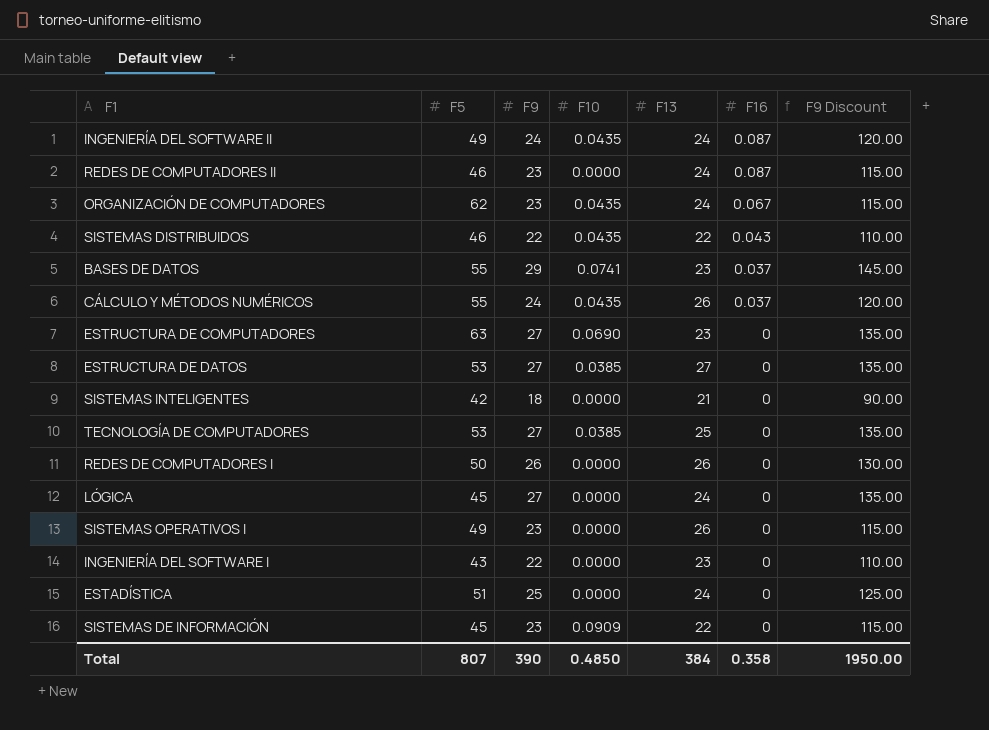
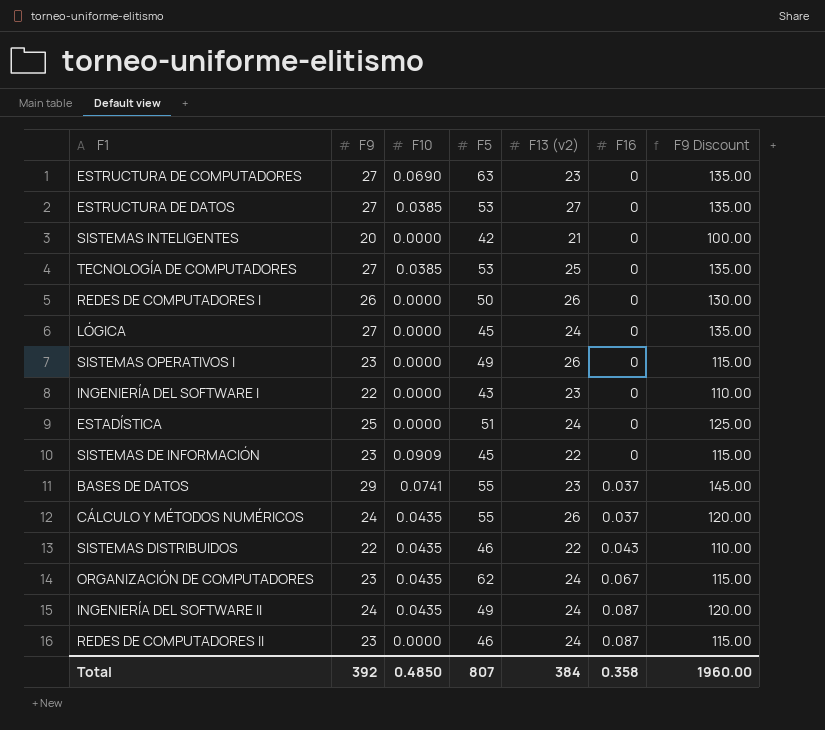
row order: F16 descending -> F16 ascending
column F5 | position: 2 -> 4
column name: F13 -> F13 (v2)
SISTEMAS INTELIGENTES | F9: 18 -> 20
SISTEMAS INTELIGENTES | F9 Discount: 90.00 -> 100.00
Total | F9: 390 -> 392
Total | F9 Discount: 1950.00 -> 1960.00

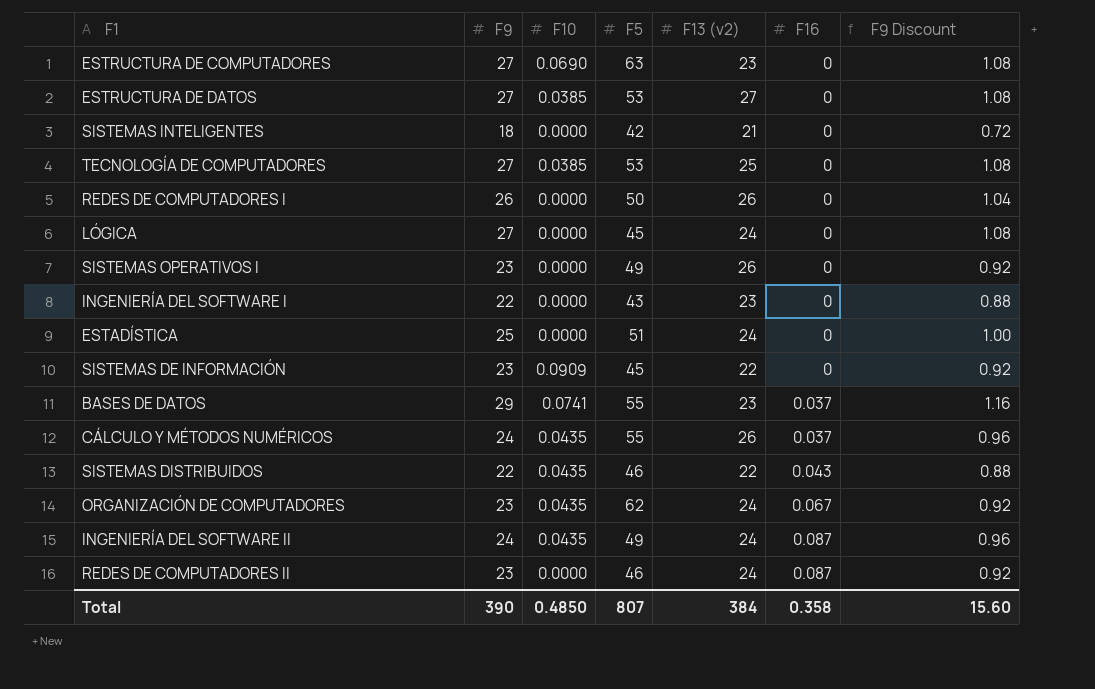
column F9 Discount | formula: [F9] * 5 -> [F9] * 0.04
SISTEMAS INTELIGENTES | F9: 20 -> 18
Total | F9: 392 -> 390
Total | F9 Discount: 1960.00 -> 15.60

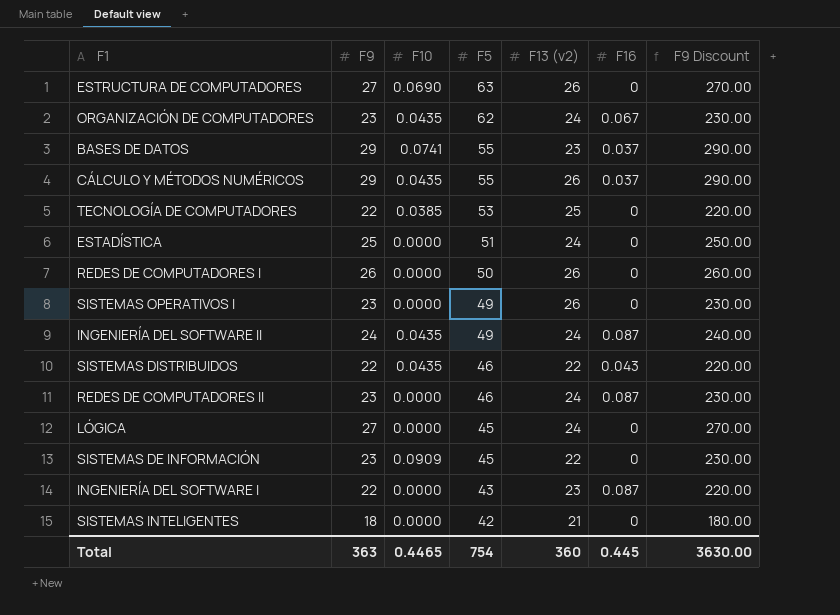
row order: F16 ascending -> F5 descending
column F9 Discount | formula: [F9] * 0.04 -> [F9] * 10
row ESTRUCTURA DE DATOS: 27 | 0.0385 | 53 | 27 | 0 | 1.08 -> none
ESTRUCTURA DE COMPUTADORES | F13 (v2): 23 -> 26
CÁLCULO Y MÉTODOS NUMÉRICOS | F9: 24 -> 29
TECNOLOGÍA DE COMPUTADORES | F9: 27 -> 22
INGENIERÍA DEL SOFTWARE I | F16: 0 -> 0.087
Total | F9: 390 -> 363
Total | F10: 0.4850 -> 0.4465
Total | F5: 807 -> 754
Total | F13 (v2): 384 -> 360
Total | F16: 0.358 -> 0.445
Total | F9 Discount: 15.60 -> 3630.00

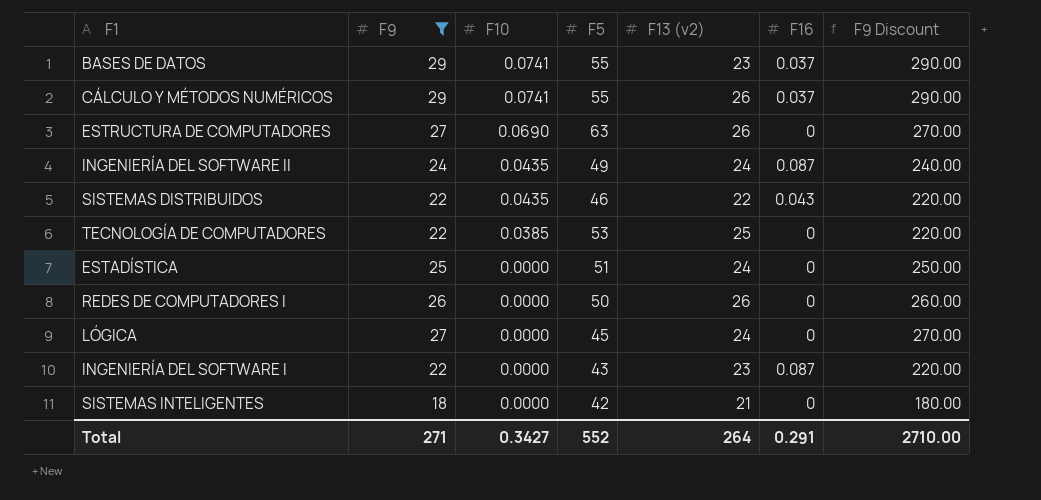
filter: none -> F9 != 23
row order: F5 descending -> F10 descending
CÁLCULO Y MÉTODOS NUMÉRICOS | F10: 0.0435 -> 0.0741
Total | F9: 363 -> 271
Total | F10: 0.4465 -> 0.3427
Total | F5: 754 -> 552
Total | F13 (v2): 360 -> 264
Total | F16: 0.445 -> 0.291
Total | F9 Discount: 3630.00 -> 2710.00

